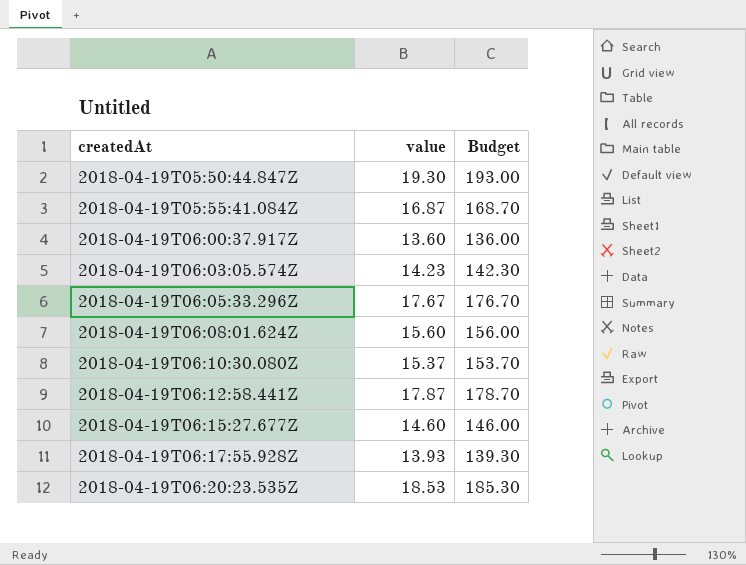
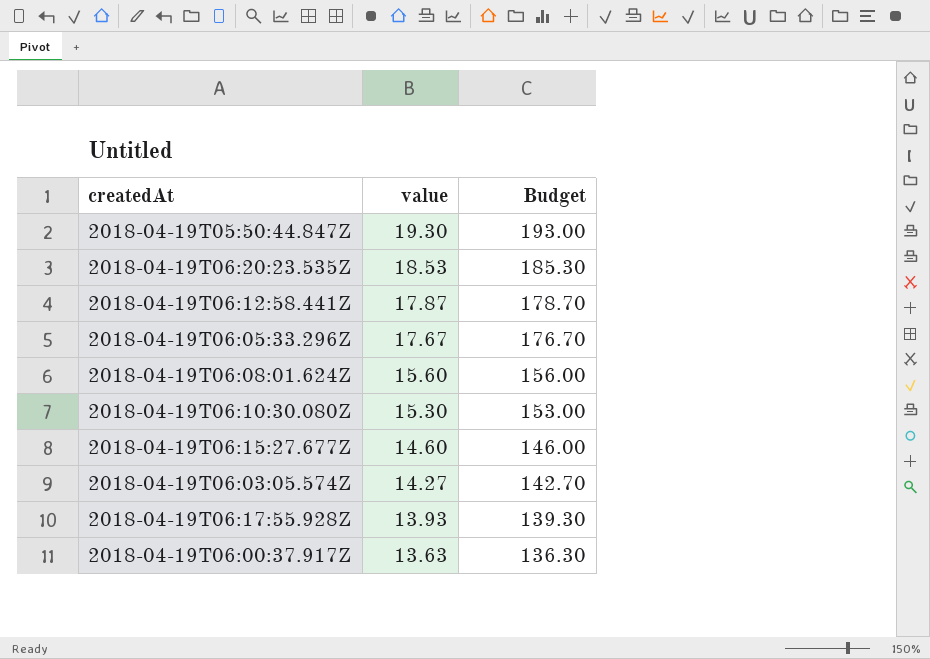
row order: createdAt ascending -> value descending
row 2018-04-19T05:55:41.084Z: 16.87 | 168.70 -> none
2018-04-19T06:10:30.080Z | value: 15.37 -> 15.30
2018-04-19T06:10:30.080Z | Budget: 153.70 -> 153.00
2018-04-19T06:03:05.574Z | value: 14.23 -> 14.27
2018-04-19T06:03:05.574Z | Budget: 142.30 -> 142.70
2018-04-19T06:00:37.917Z | value: 13.60 -> 13.63
2018-04-19T06:00:37.917Z | Budget: 136.00 -> 136.30

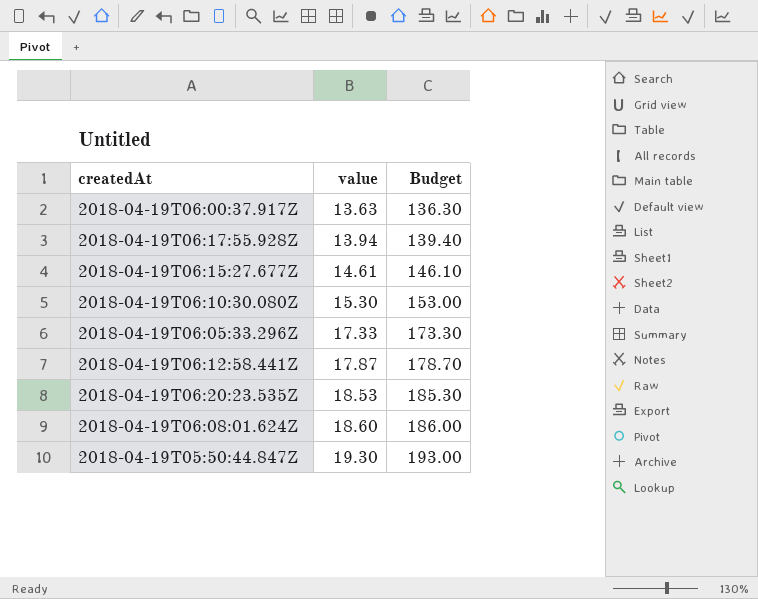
row order: value descending -> value ascending
row 2018-04-19T06:03:05.574Z: 14.27 | 142.70 -> none
2018-04-19T06:17:55.928Z | value: 13.93 -> 13.94
2018-04-19T06:17:55.928Z | Budget: 139.30 -> 139.40
2018-04-19T06:15:27.677Z | value: 14.60 -> 14.61
2018-04-19T06:15:27.677Z | Budget: 146.00 -> 146.10
2018-04-19T06:05:33.296Z | value: 17.67 -> 17.33
2018-04-19T06:05:33.296Z | Budget: 176.70 -> 173.30
2018-04-19T06:08:01.624Z | value: 15.60 -> 18.60
2018-04-19T06:08:01.624Z | Budget: 156.00 -> 186.00

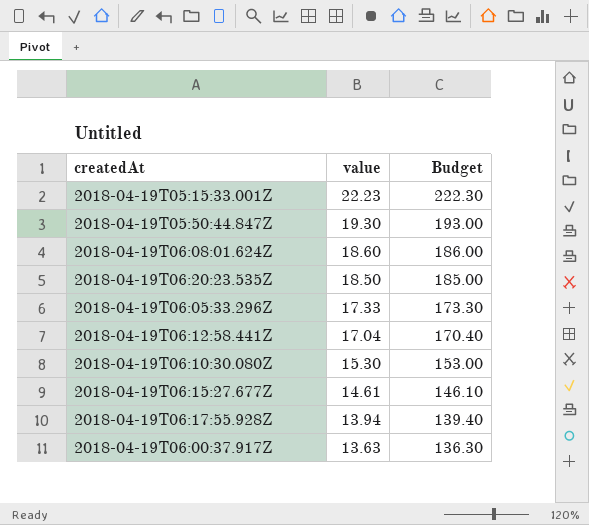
row order: value ascending -> value descending
row 2018-04-19T05:15:33.001Z: none -> 22.23 | 222.30
2018-04-19T06:20:23.535Z | value: 18.53 -> 18.50
2018-04-19T06:20:23.535Z | Budget: 185.30 -> 185.00
2018-04-19T06:12:58.441Z | value: 17.87 -> 17.04
2018-04-19T06:12:58.441Z | Budget: 178.70 -> 170.40

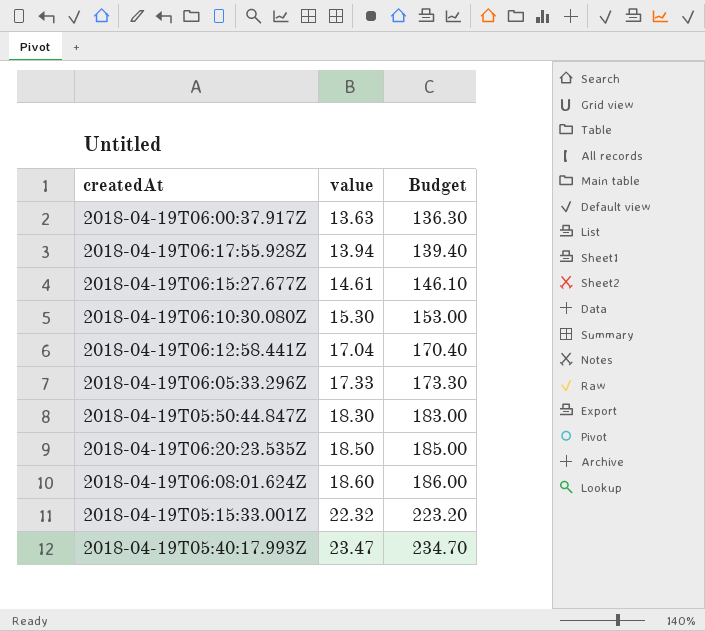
row order: value descending -> value ascending
2018-04-19T05:50:44.847Z | value: 19.30 -> 18.30
2018-04-19T05:50:44.847Z | Budget: 193.00 -> 183.00
2018-04-19T05:15:33.001Z | value: 22.23 -> 22.32
2018-04-19T05:15:33.001Z | Budget: 222.30 -> 223.20
row 2018-04-19T05:40:17.993Z: none -> 23.47 | 234.70

